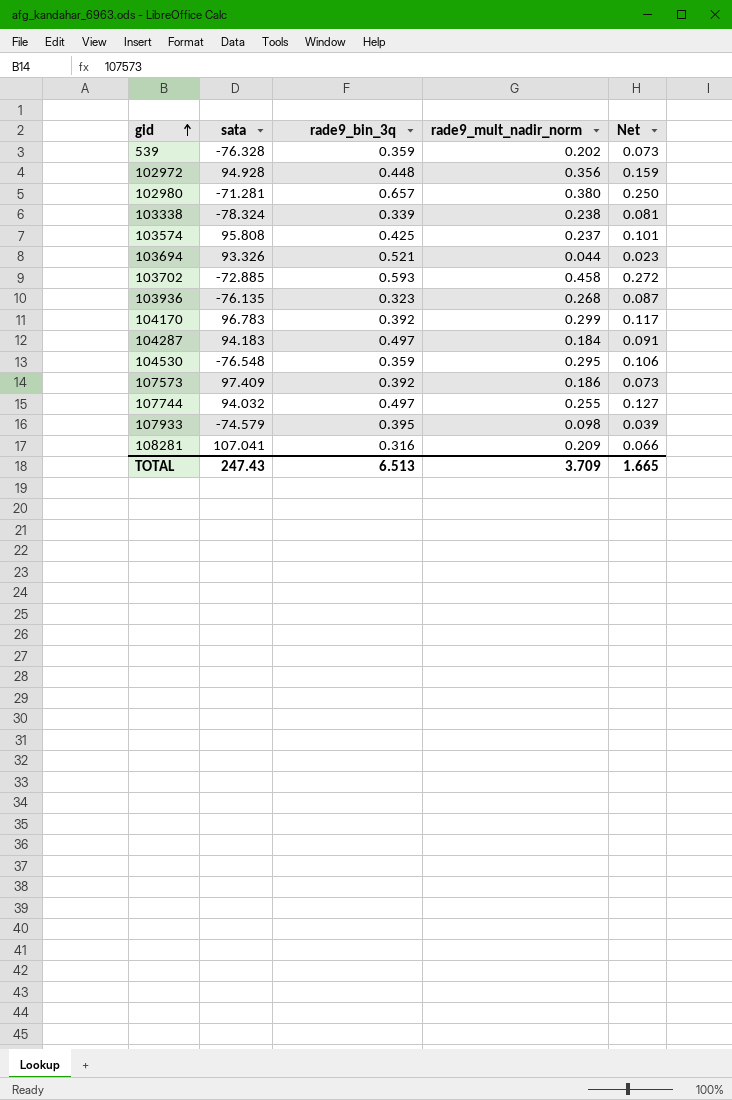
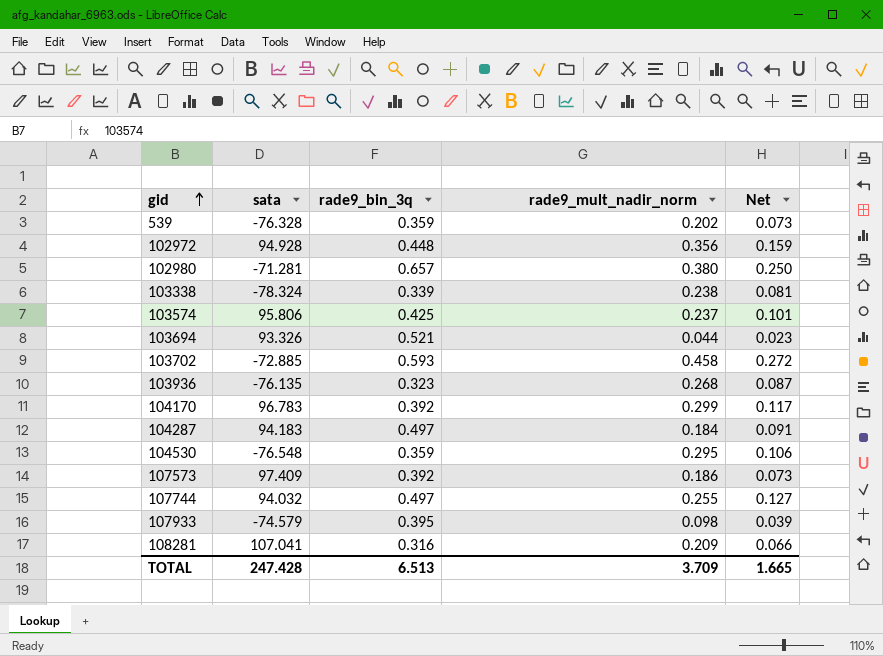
103574 | sata: 95.808 -> 95.806
TOTAL | sata: 247.43 -> 247.428

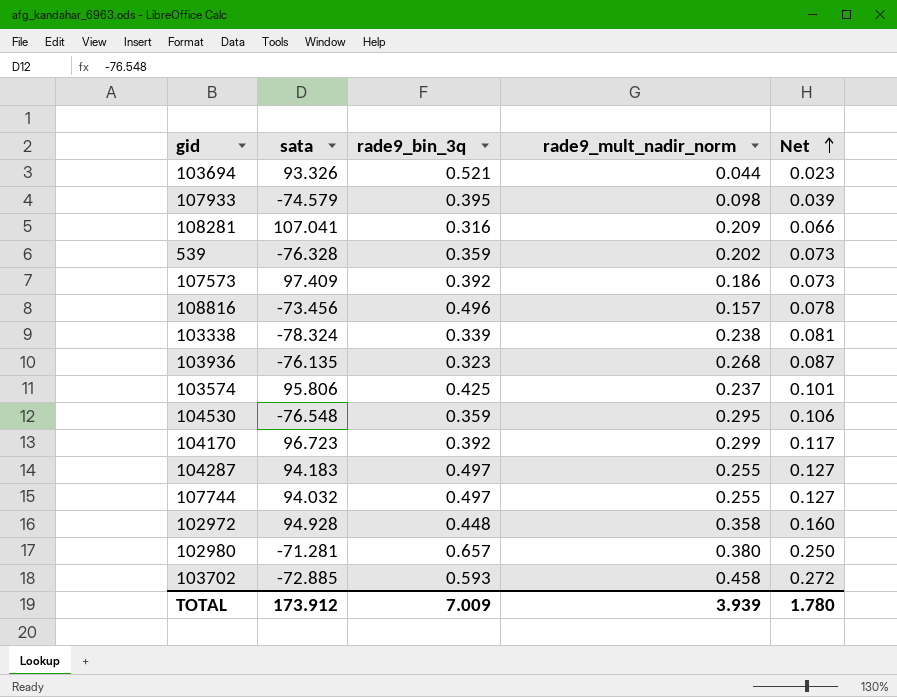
row order: gid ascending -> Net ascending
row 108816: none -> -73.456 | 0.496 | 0.157 | 0.078
104170 | sata: 96.783 -> 96.723
104287 | rade9_mult_nadir_norm: 0.184 -> 0.255
104287 | Net: 0.091 -> 0.127
102972 | rade9_mult_nadir_norm: 0.356 -> 0.358
102972 | Net: 0.159 -> 0.160
TOTAL | sata: 247.428 -> 173.912
TOTAL | rade9_bin_3q: 6.513 -> 7.009
TOTAL | rade9_mult_nadir_norm: 3.709 -> 3.939
TOTAL | Net: 1.665 -> 1.780

